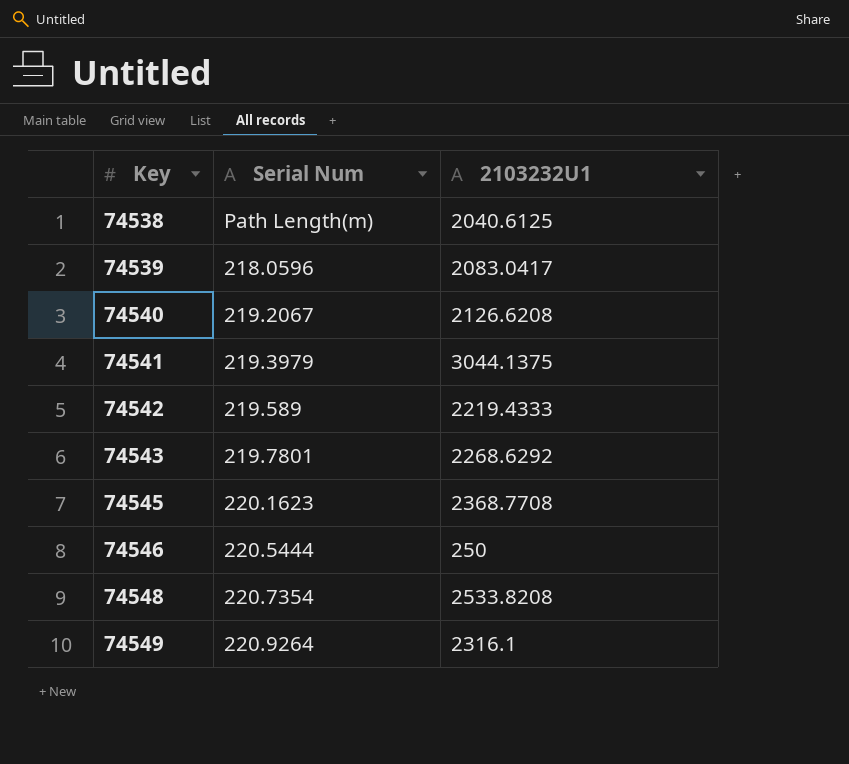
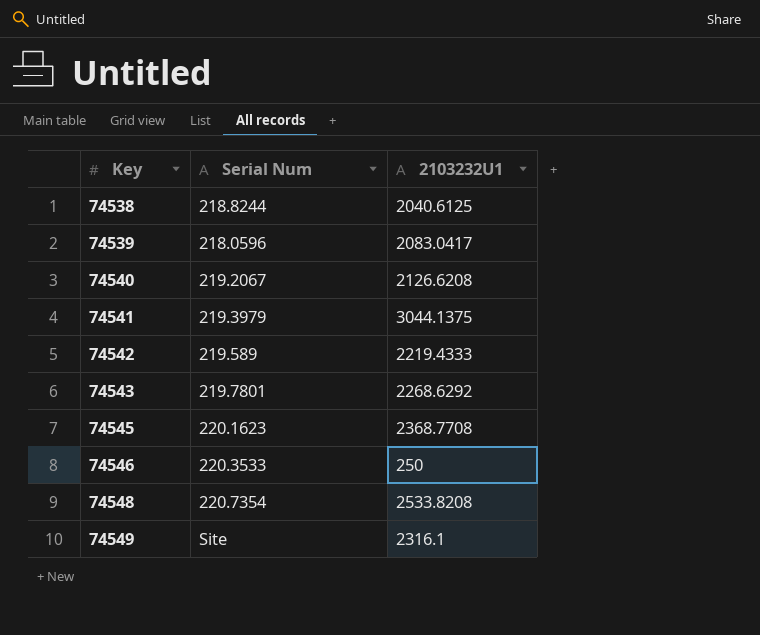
74538 | Serial Num: Path Length(m) -> 218.8244
74546 | Serial Num: 220.5444 -> 220.3533
74549 | Serial Num: 220.9264 -> Site

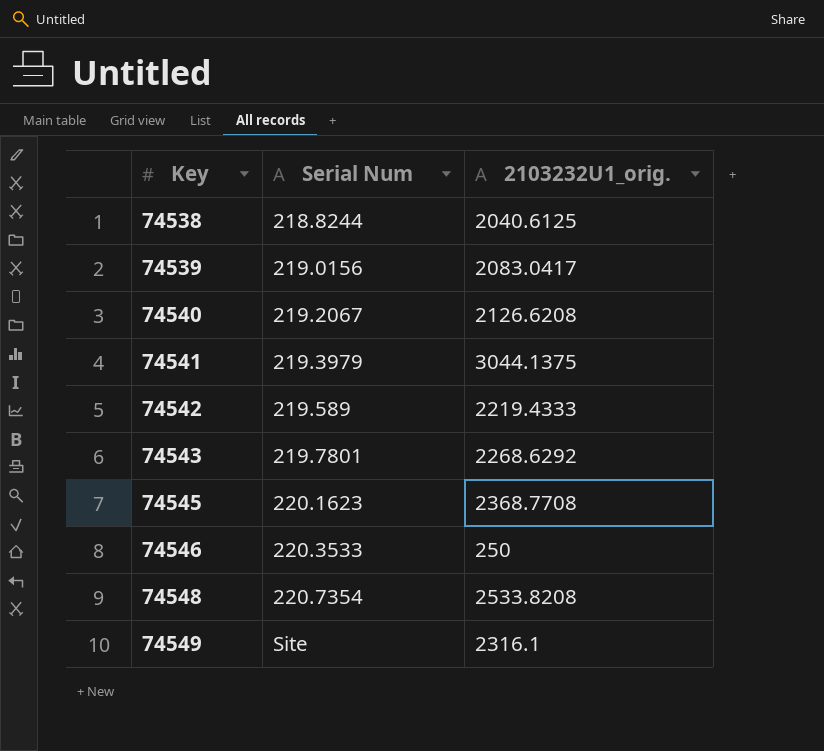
column name: 2103232U1 -> 2103232U1_orig.
74539 | Serial Num: 218.0596 -> 219.0156

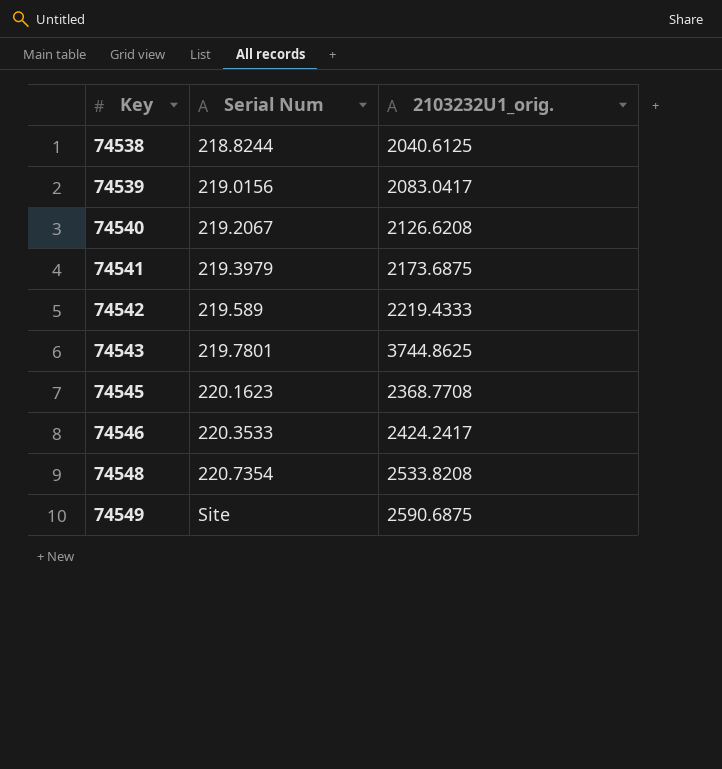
74541 | 2103232U1_orig.: 3044.1375 -> 2173.6875
74543 | 2103232U1_orig.: 2268.6292 -> 3744.8625
74546 | 2103232U1_orig.: 250 -> 2424.2417
74549 | 2103232U1_orig.: 2316.1 -> 2590.6875

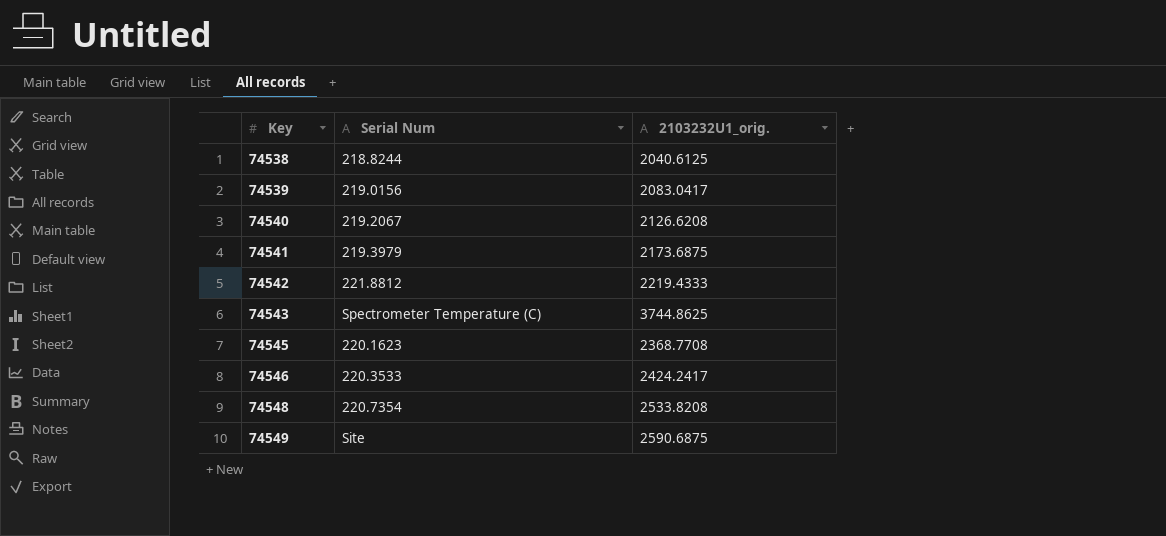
74542 | Serial Num: 219.589 -> 221.8812
74543 | Serial Num: 219.7801 -> Spectrometer Temperature (C)

